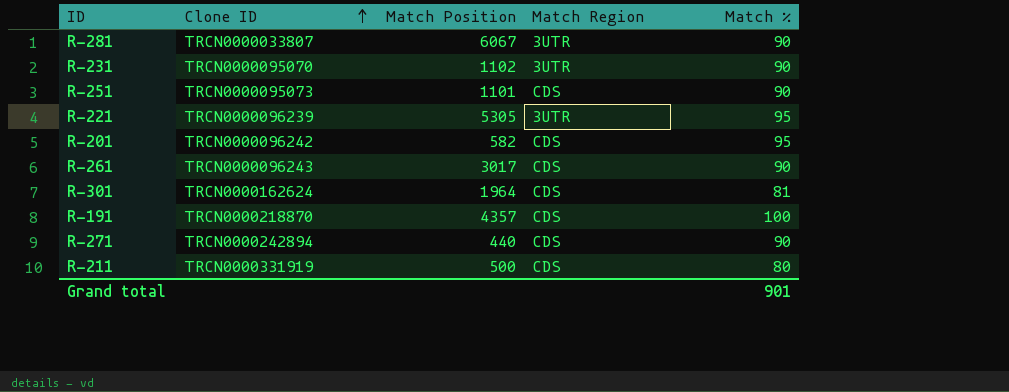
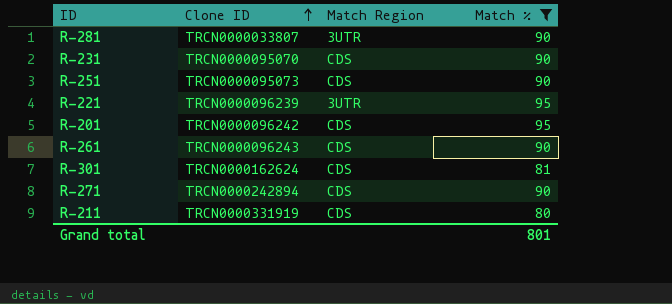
filter: none -> Match % != 100
column Match Position | position: 3 -> none
R-231 | Match Region: 3UTR -> CDS
Grand total | Match %: 901 -> 801

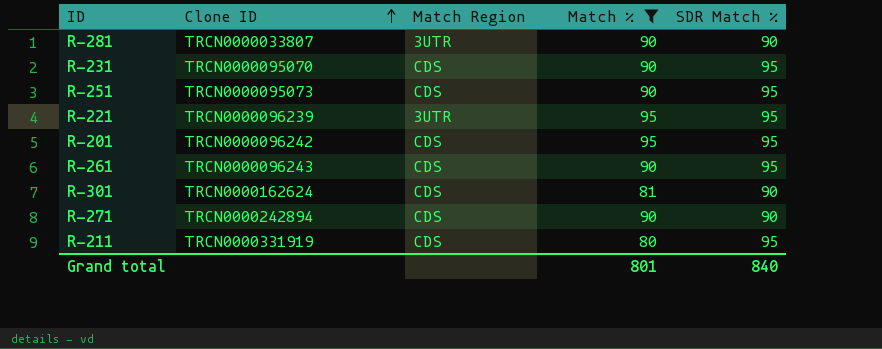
column SDR Match % | position: none -> 5

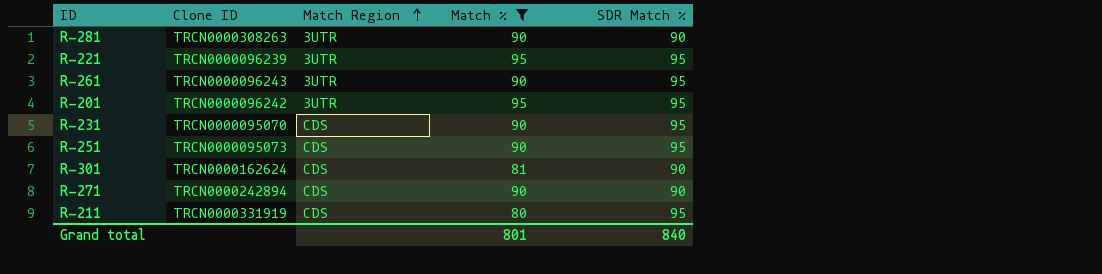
row order: Clone ID ascending -> Match Region ascending
R-281 | Clone ID: TRCN0000033807 -> TRCN0000308263
R-261 | Match Region: CDS -> 3UTR
R-201 | Match Region: CDS -> 3UTR

